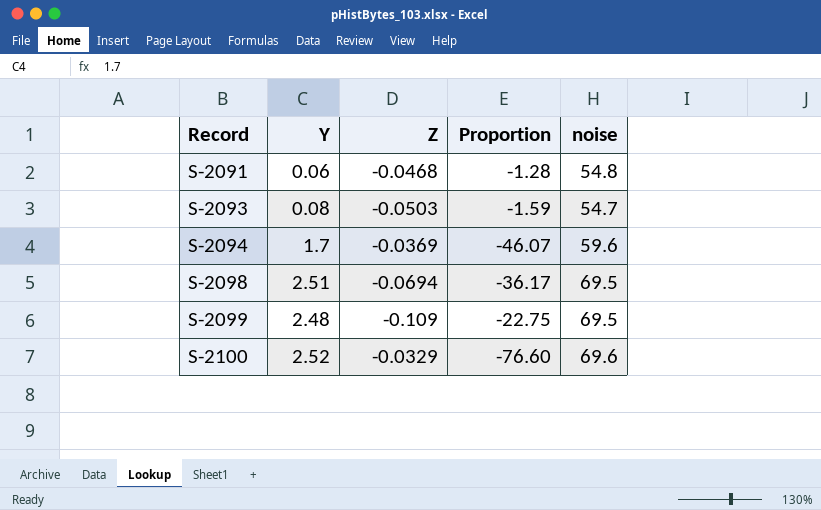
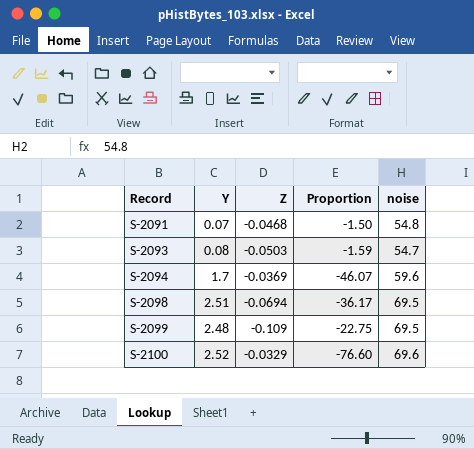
S-2091 | Y: 0.06 -> 0.07
S-2091 | Proportion: -1.28 -> -1.50

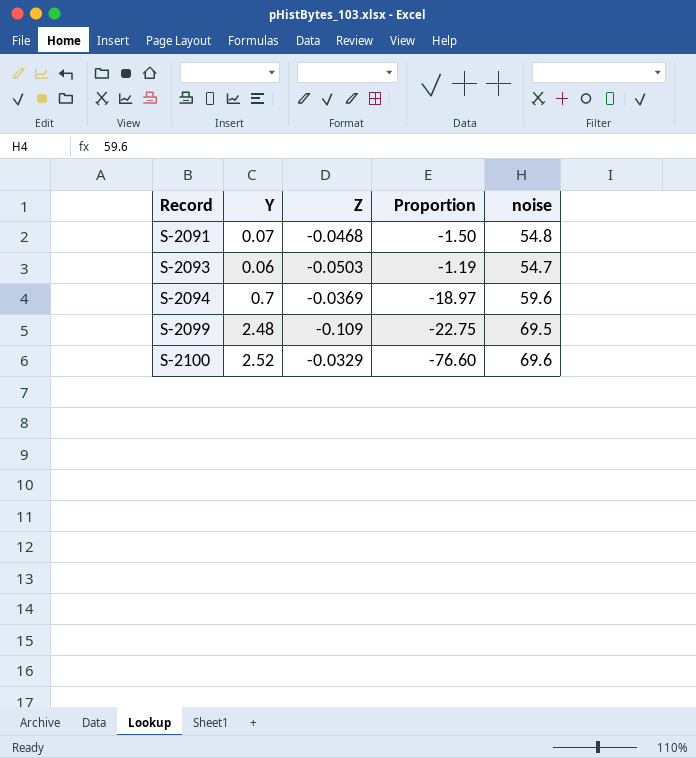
row S-2098: 2.51 | -0.0694 | -36.17 | 69.5 -> none
S-2093 | Y: 0.08 -> 0.06
S-2093 | Proportion: -1.59 -> -1.19
S-2094 | Y: 1.7 -> 0.7
S-2094 | Proportion: -46.07 -> -18.97

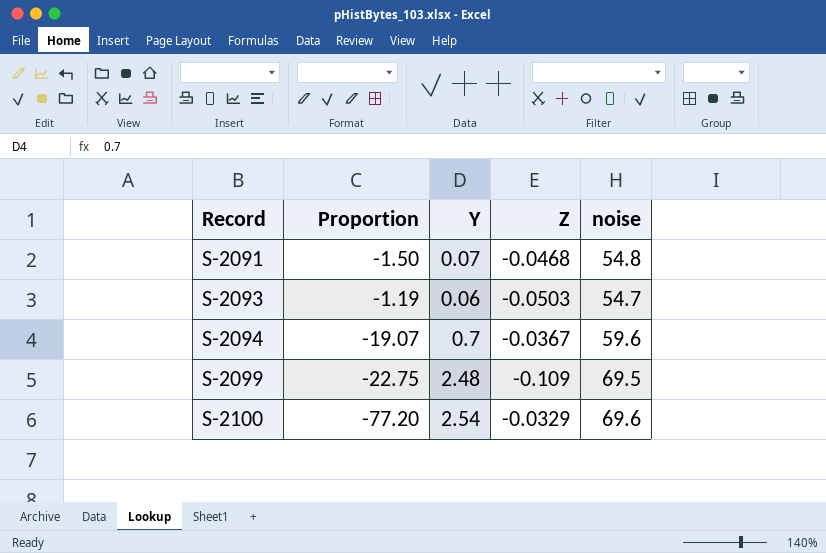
column Proportion | position: 4 -> 2
S-2094 | Proportion: -18.97 -> -19.07
S-2094 | Z: -0.0369 -> -0.0367
S-2100 | Proportion: -76.60 -> -77.20
S-2100 | Y: 2.52 -> 2.54

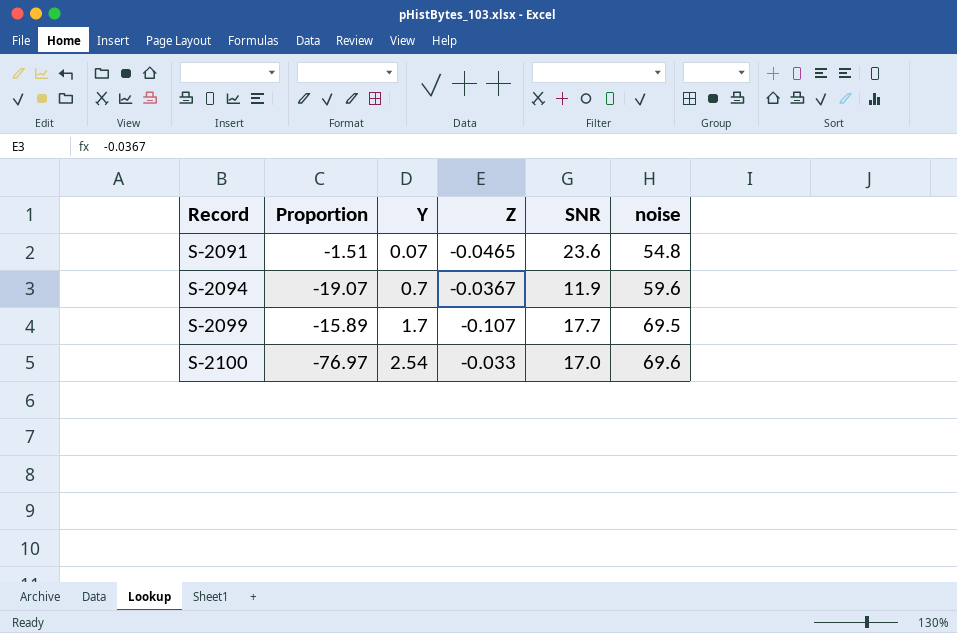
column SNR | position: none -> 5
row S-2093: -1.19 | 0.06 | -0.0503 | 54.7 -> none
S-2091 | Proportion: -1.50 -> -1.51
S-2091 | Z: -0.0468 -> -0.0465
S-2099 | Proportion: -22.75 -> -15.89
S-2099 | Y: 2.48 -> 1.7
S-2099 | Z: -0.109 -> -0.107
S-2100 | Proportion: -77.20 -> -76.97
S-2100 | Z: -0.0329 -> -0.033

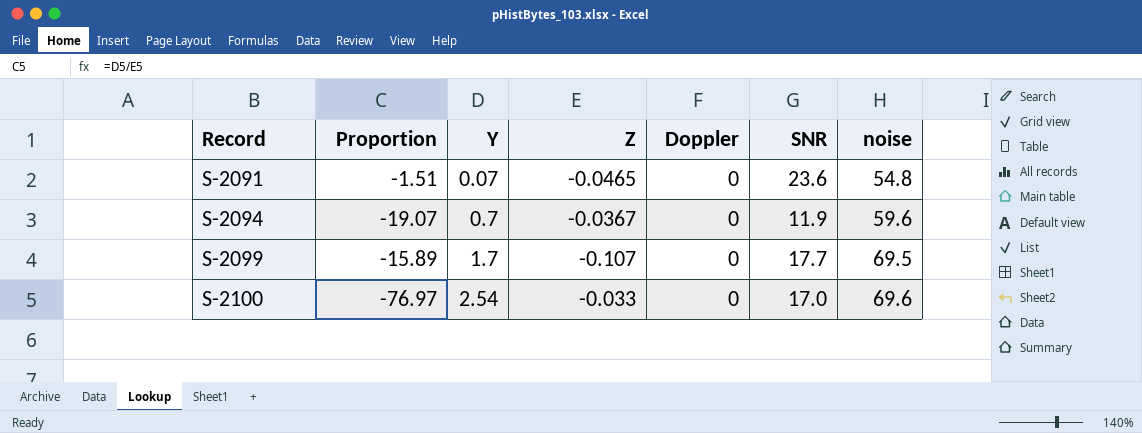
column Doppler | position: none -> 5

